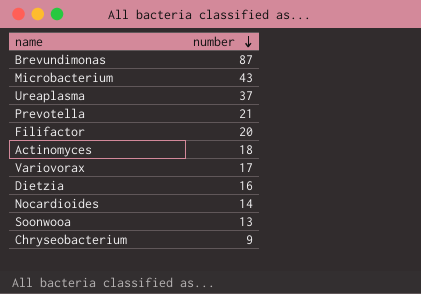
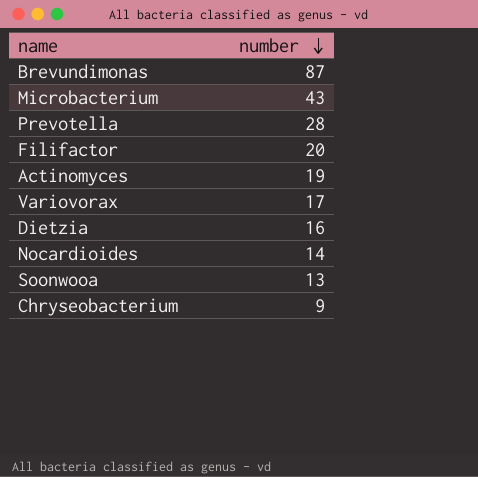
row Ureaplasma: 37 -> none
Prevotella | number: 21 -> 28
Actinomyces | number: 18 -> 19

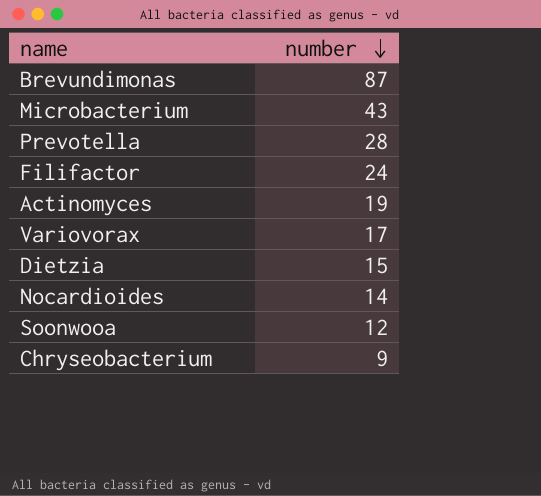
Filifactor | number: 20 -> 24
Dietzia | number: 16 -> 15
Soonwooa | number: 13 -> 12

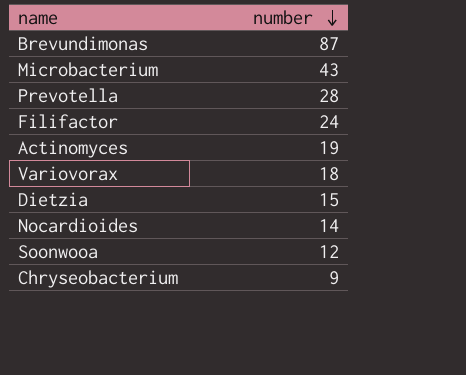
Variovorax | number: 17 -> 18

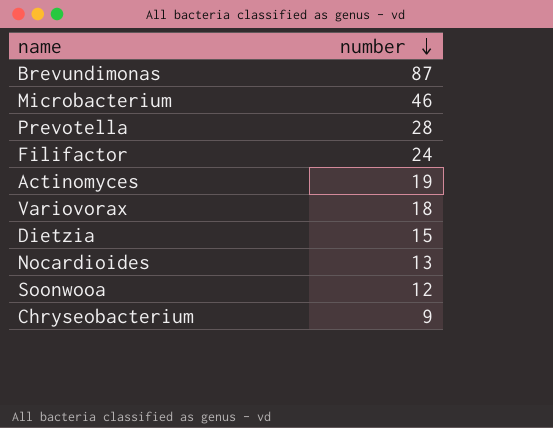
Microbacterium | number: 43 -> 46
Nocardioides | number: 14 -> 13

